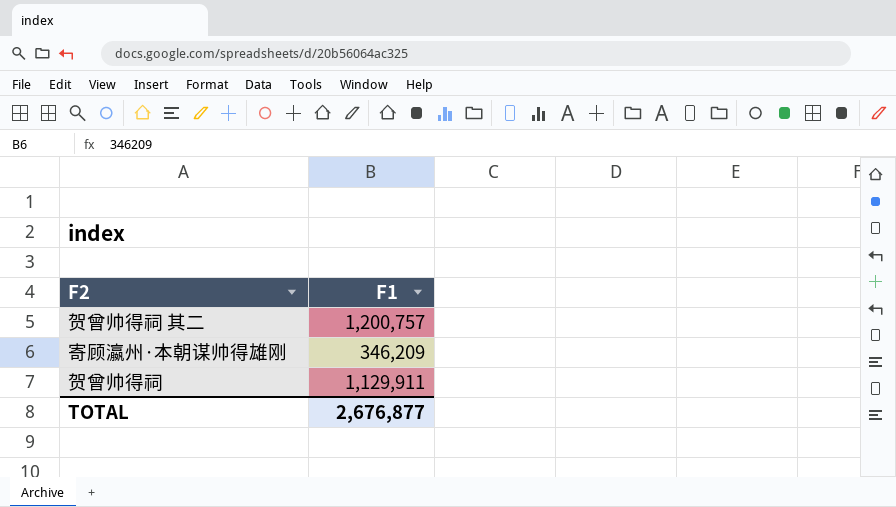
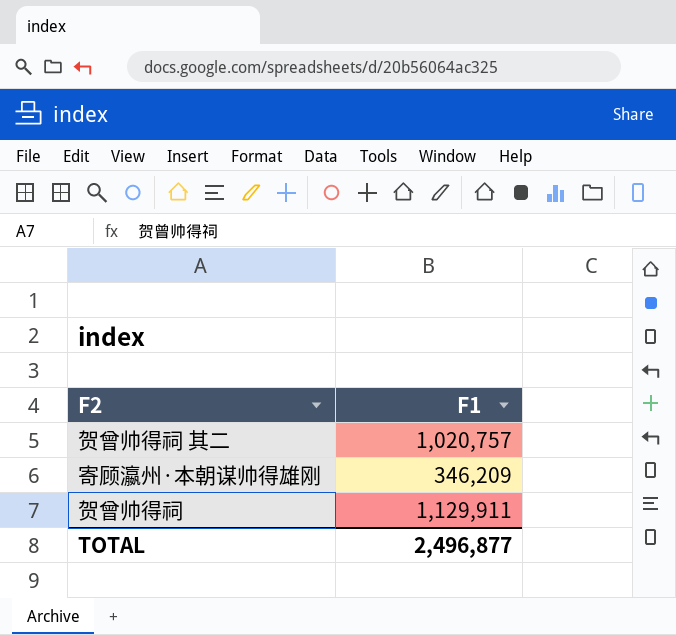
贺曾帅得祠 其二 | F1: 1,200,757 -> 1,020,757
TOTAL | F1: 2,676,877 -> 2,496,877

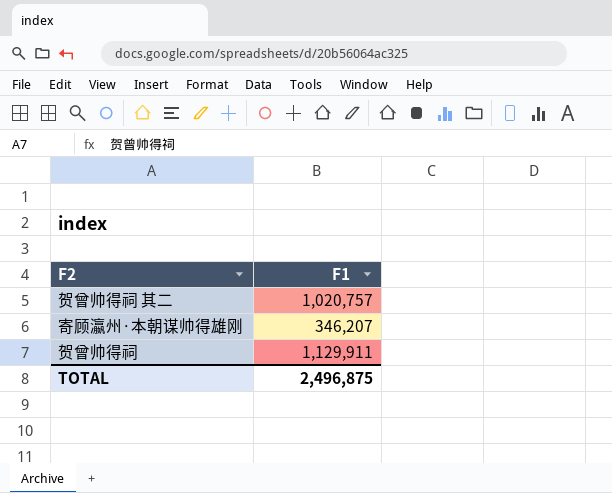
寄顾瀛州·本朝谋帅得雄刚 | F1: 346,209 -> 346,207
TOTAL | F1: 2,496,877 -> 2,496,875

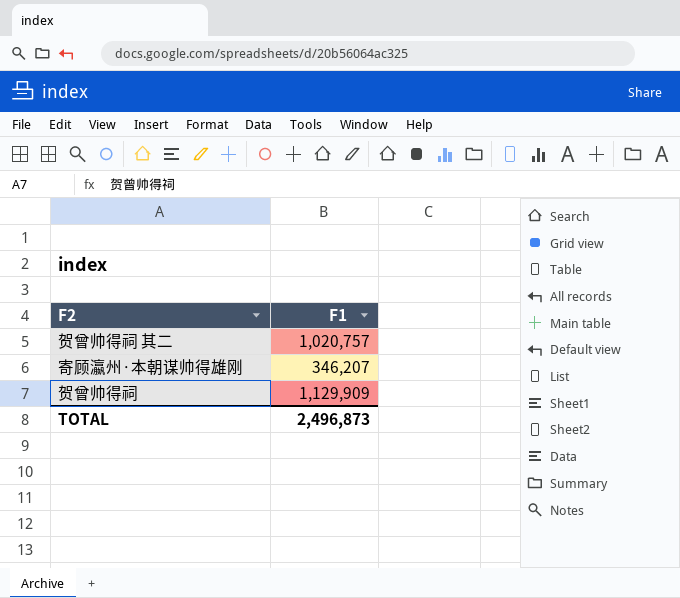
贺曾帅得祠 | F1: 1,129,911 -> 1,129,909
TOTAL | F1: 2,496,875 -> 2,496,873

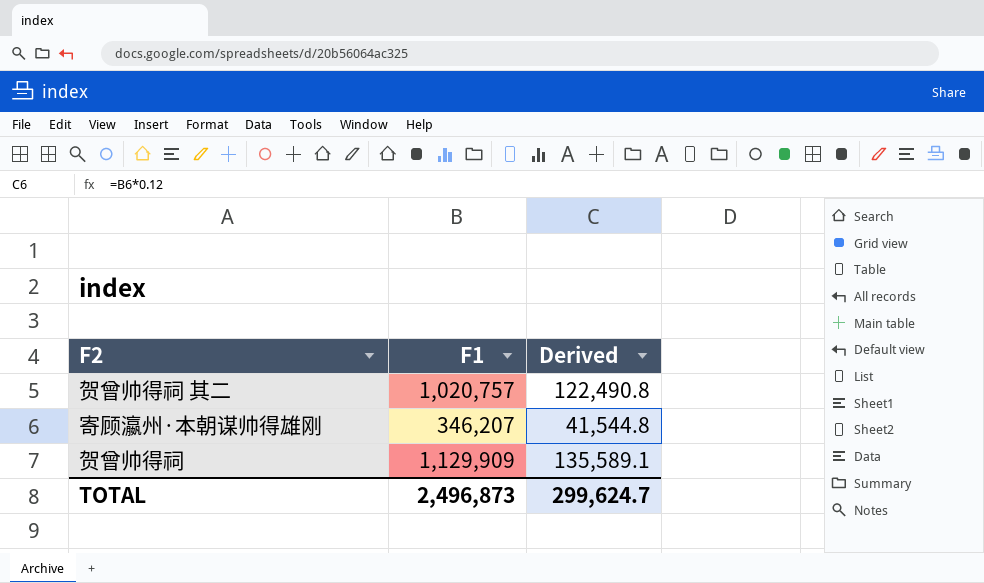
column Derived | formula: none -> [F1] * 0.12

